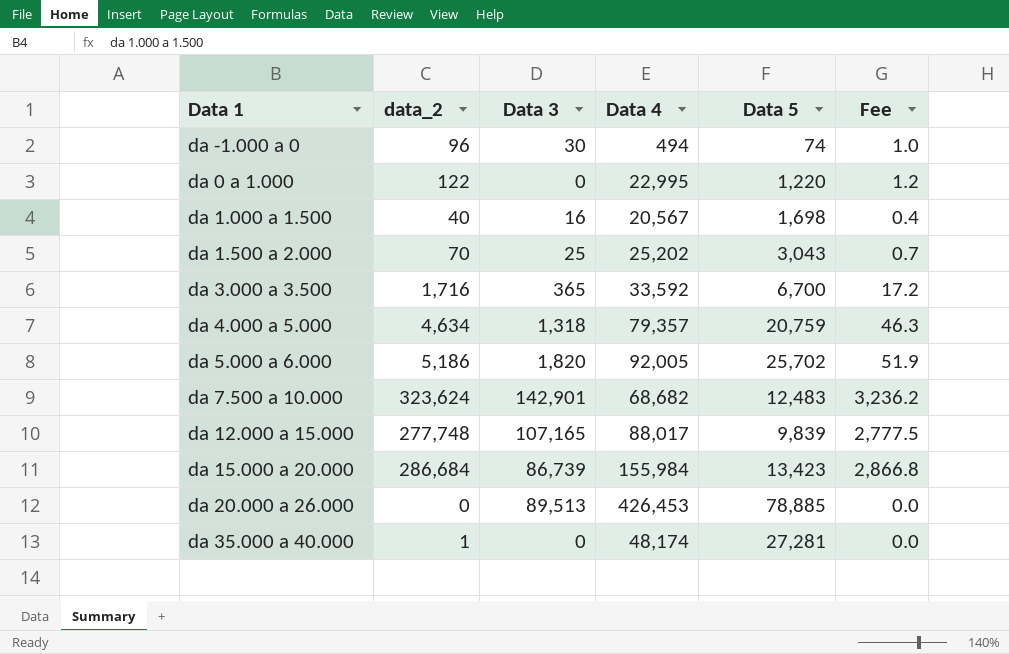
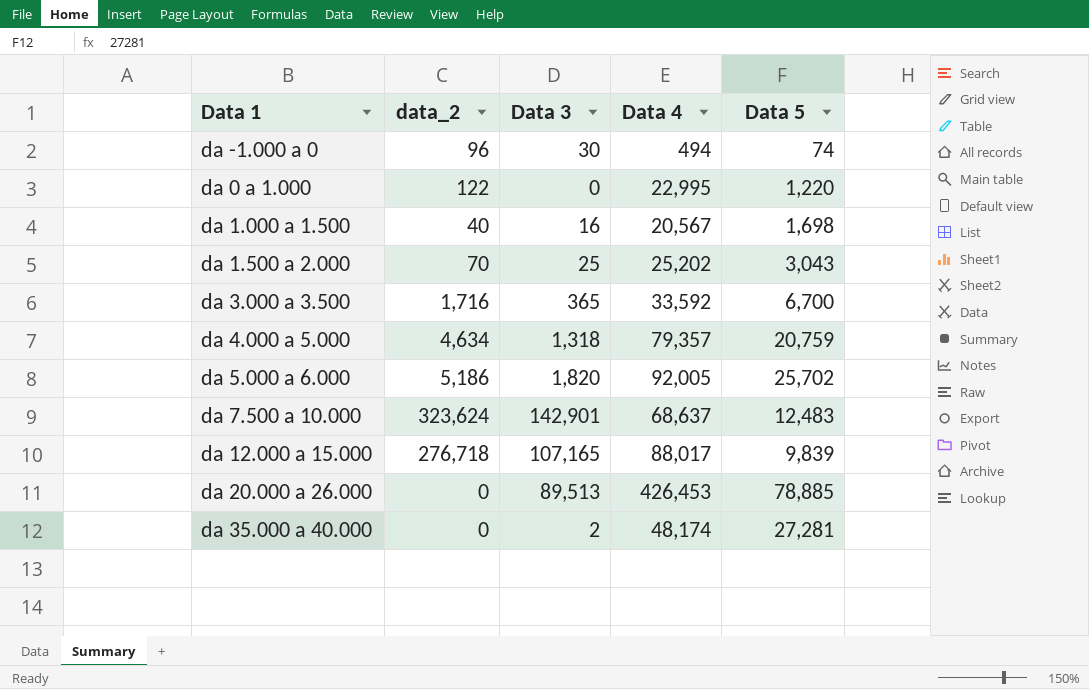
column Fee | formula: [data_2] * 0.01 -> none
row da 15.000 a 20.000: 286,684 | 86,739 | 155,984 | 13,423 | 2,866.8 -> none
da 7.500 a 10.000 | Data 4: 68,682 -> 68,637
da 12.000 a 15.000 | data_2: 277,748 -> 276,718
da 35.000 a 40.000 | data_2: 1 -> 0
da 35.000 a 40.000 | Data 3: 0 -> 2

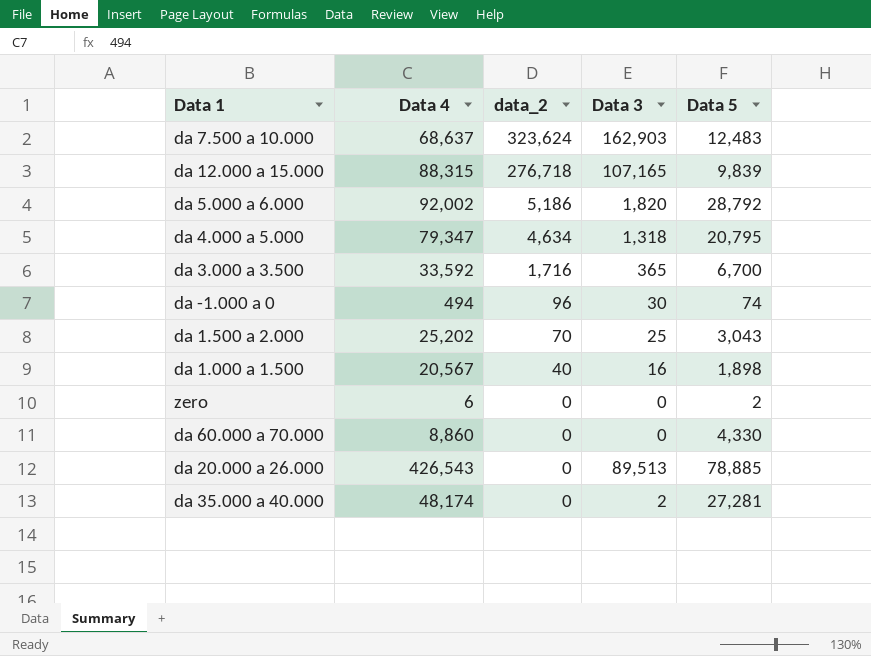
row order: none -> data_2 descending
column Data 4 | position: 4 -> 2
row da 0 a 1.000: 122 | 0 | 22,995 | 1,220 -> none
da 7.500 a 10.000 | Data 3: 142,901 -> 162,903
da 12.000 a 15.000 | Data 4: 88,017 -> 88,315
da 5.000 a 6.000 | Data 4: 92,005 -> 92,002
da 5.000 a 6.000 | Data 5: 25,702 -> 28,792
da 4.000 a 5.000 | Data 4: 79,357 -> 79,347
da 4.000 a 5.000 | Data 5: 20,759 -> 20,795
da 1.000 a 1.500 | Data 5: 1,698 -> 1,898
row zero: none -> 6 | 0 | 0 | 2
row da 60.000 a 70.000: none -> 8,860 | 0 | 0 | 4,330
da 20.000 a 26.000 | Data 4: 426,453 -> 426,543

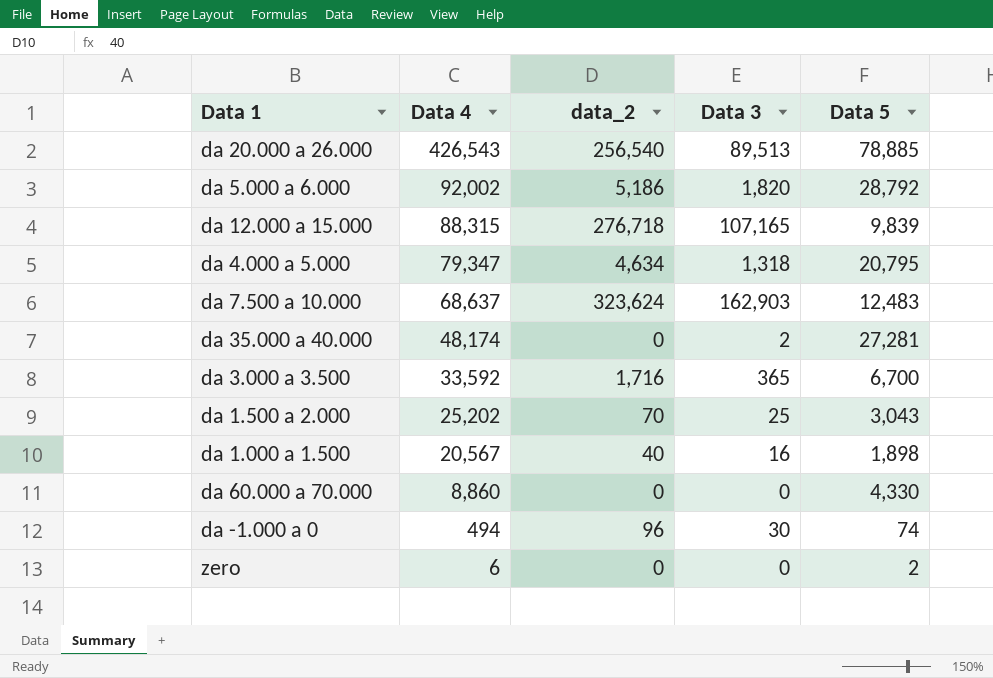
row order: data_2 descending -> Data 4 descending
da 20.000 a 26.000 | data_2: 0 -> 256,540

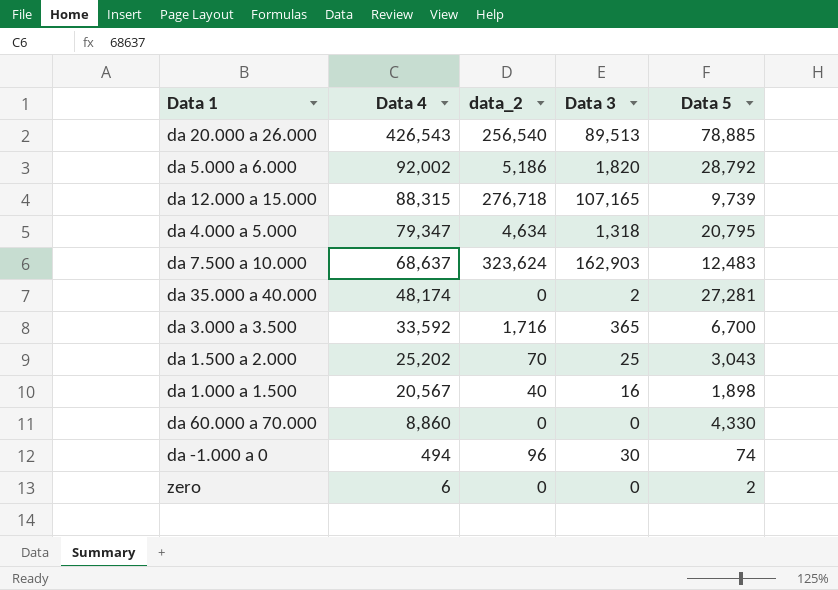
da 12.000 a 15.000 | Data 5: 9,839 -> 9,739

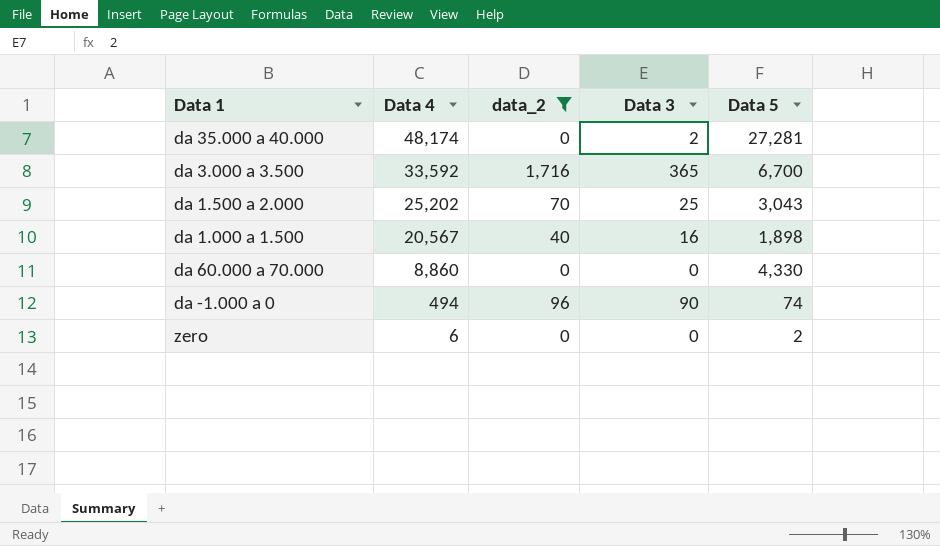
filter: none -> data_2 <= 1,716
da -1.000 a 0 | Data 3: 30 -> 90

